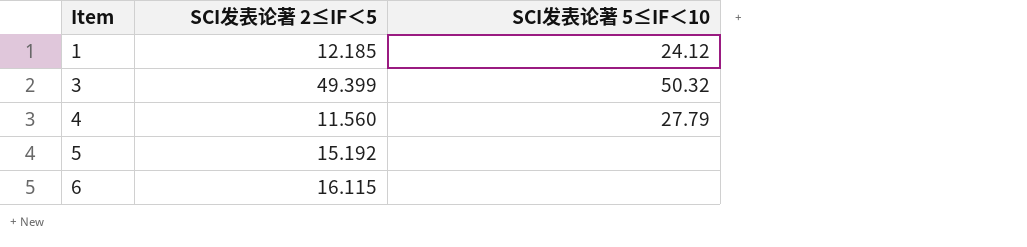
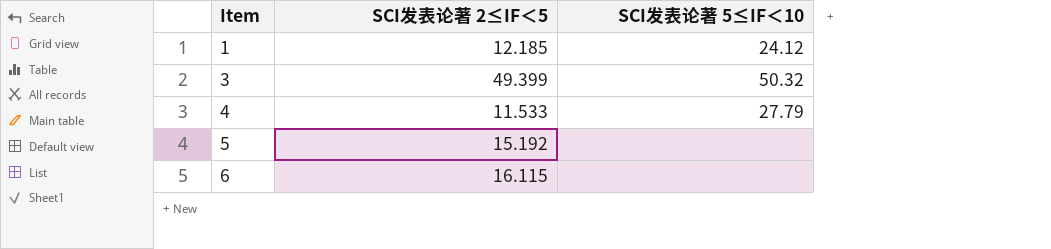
4 | SCI发表论著 2≤IF＜5: 11.560 -> 11.533

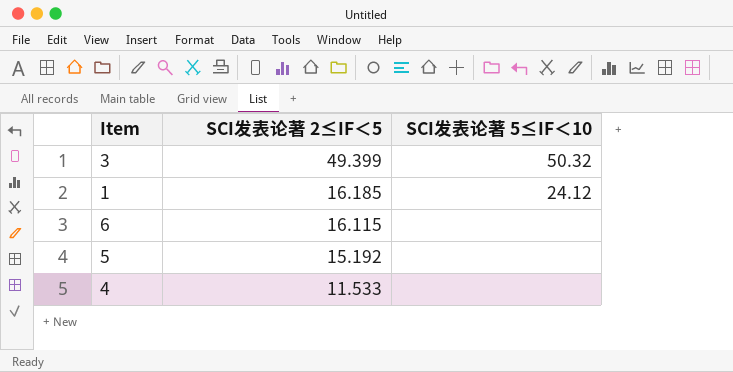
row order: Item ascending -> SCI发表论著 2≤IF＜5 descending
1 | SCI发表论著 2≤IF＜5: 12.185 -> 16.185
4 | SCI发表论著 5≤IF＜10: 27.79 -> none

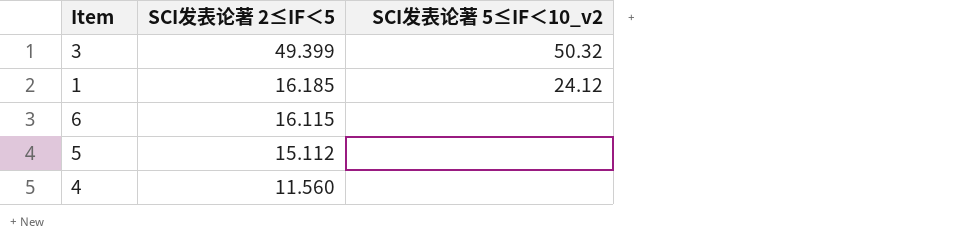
column name: SCI发表论著 5≤IF＜10 -> SCI发表论著 5≤IF＜10_v2
5 | SCI发表论著 2≤IF＜5: 15.192 -> 15.112
4 | SCI发表论著 2≤IF＜5: 11.533 -> 11.560

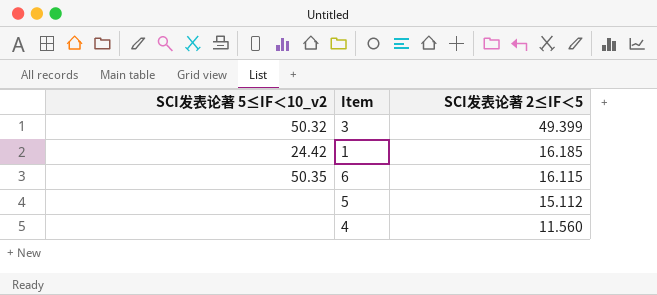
column SCI发表论著 5≤IF＜10_v2 | position: 3 -> 1
1 | SCI发表论著 5≤IF＜10_v2: 24.12 -> 24.42
6 | SCI发表论著 5≤IF＜10_v2: none -> 50.35

